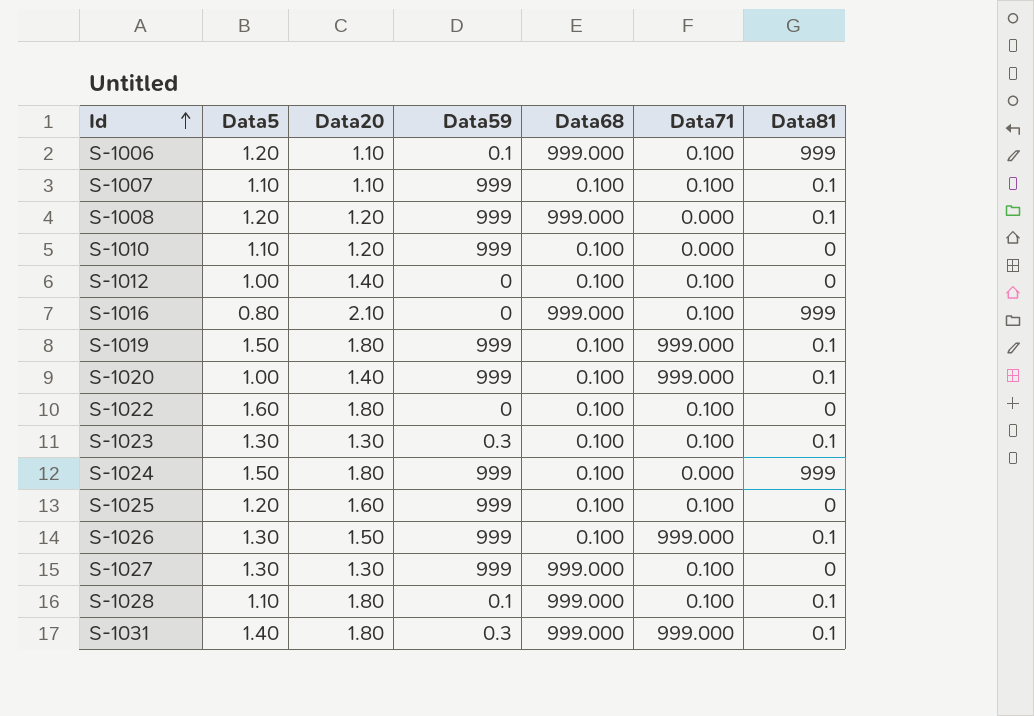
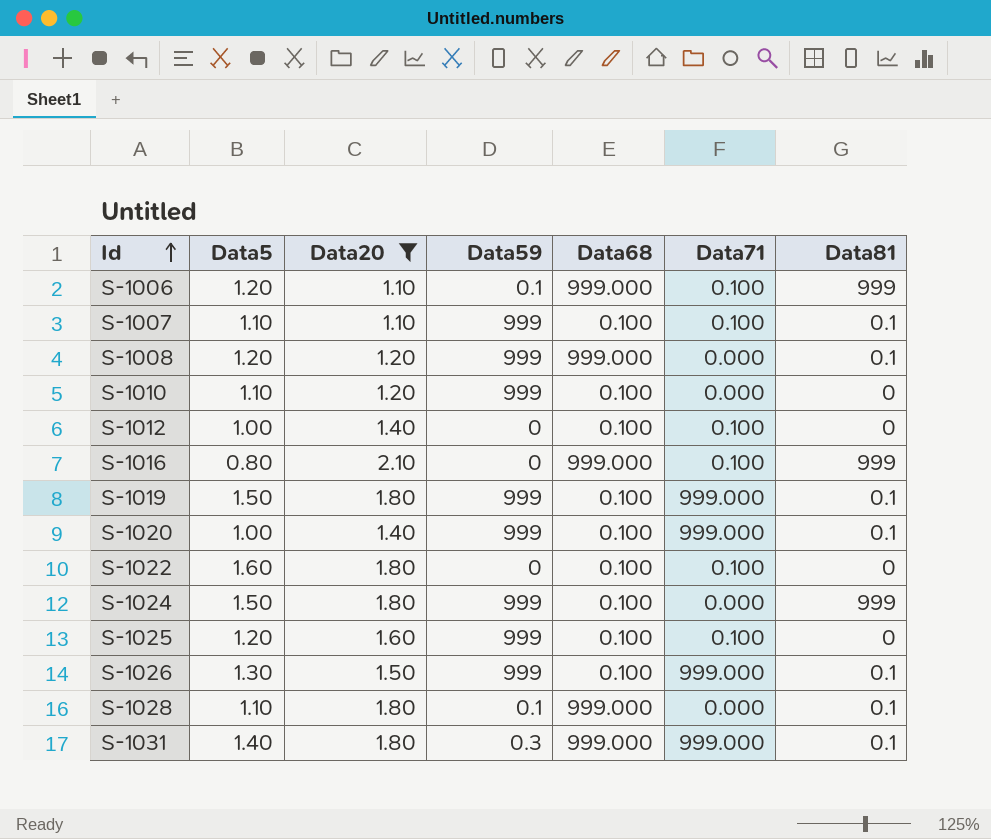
filter: none -> Data20 != 1.30
S-1028 | Data71: 0.100 -> 0.000

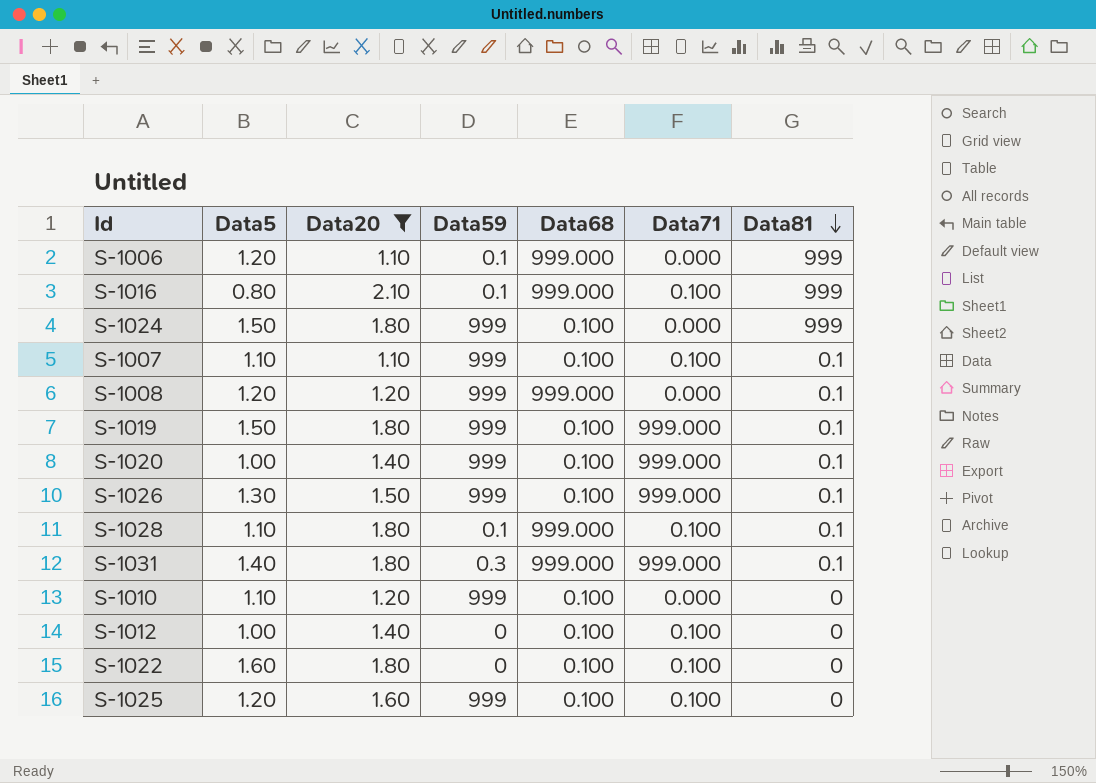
row order: Id ascending -> Data81 descending
S-1006 | Data71: 0.100 -> 0.000
S-1016 | Data59: 0 -> 0.1
S-1028 | Data71: 0.000 -> 0.100

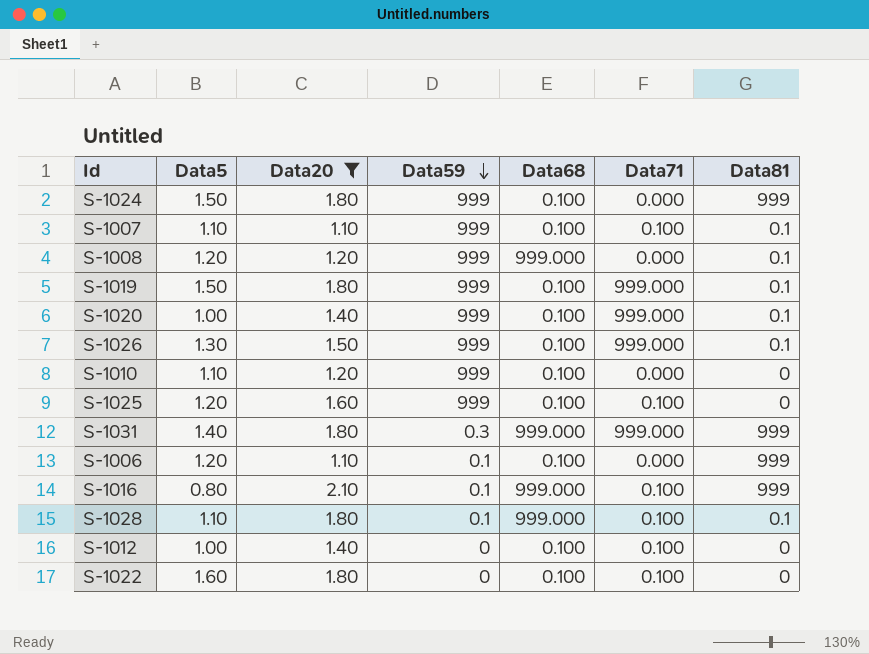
row order: Data81 descending -> Data59 descending
S-1031 | Data81: 0.1 -> 999
S-1006 | Data68: 999.000 -> 0.100

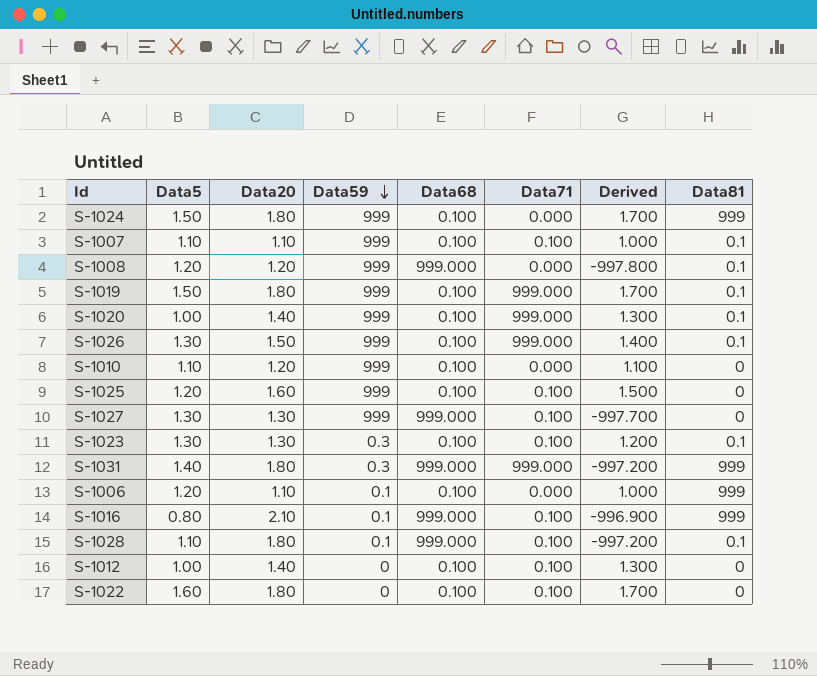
filter: Data20 != 1.30 -> none
column Derived | formula: none -> [Data20] - [Data68]

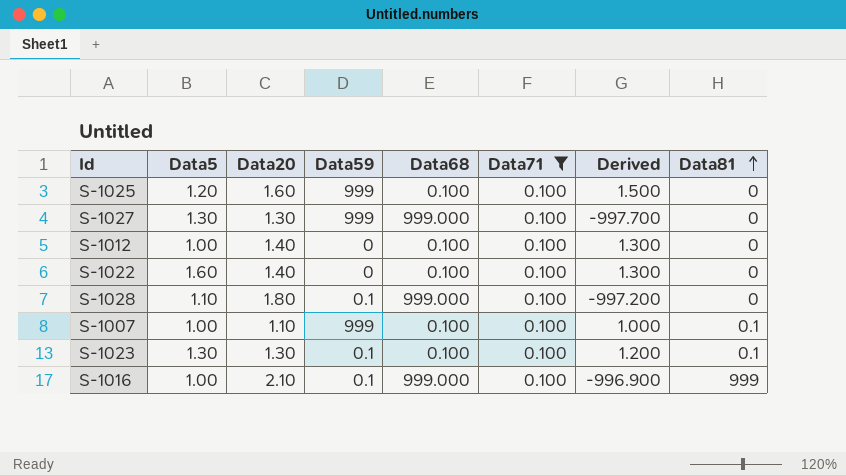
filter: none -> Data71 = 0.100
row order: Data59 descending -> Data81 ascending
S-1022 | Data20: 1.80 -> 1.40
S-1022 | Derived: 1.700 -> 1.300
S-1028 | Data81: 0.1 -> 0
S-1007 | Data5: 1.10 -> 1.00
S-1023 | Data59: 0.3 -> 0.1
S-1016 | Data5: 0.80 -> 1.00

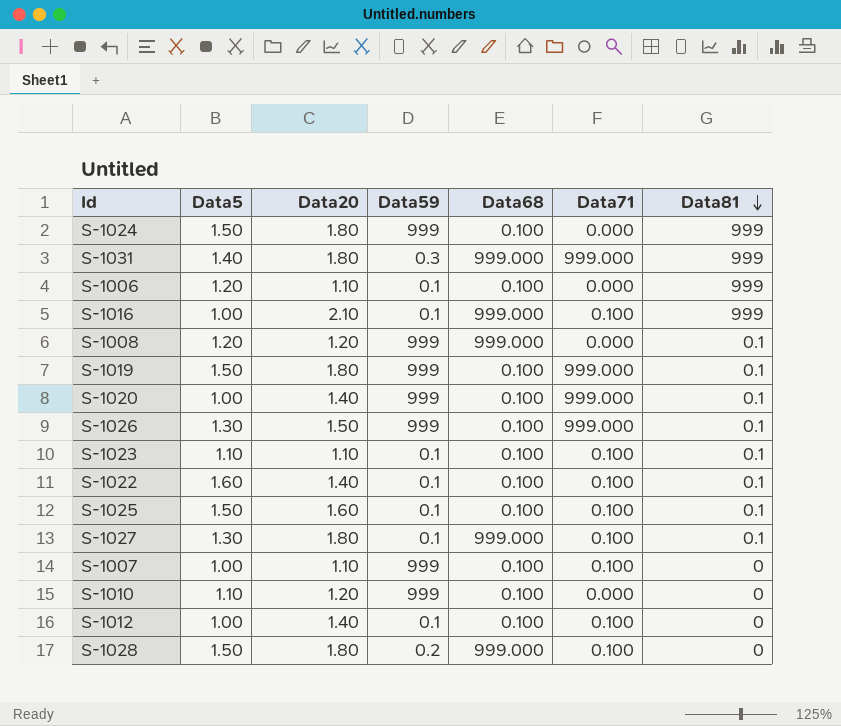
filter: Data71 = 0.100 -> none
row order: Data81 ascending -> Data81 descending
column Derived | formula: [Data20] - [Data68] -> none
S-1023 | Data5: 1.30 -> 1.10
S-1023 | Data20: 1.30 -> 1.10
S-1022 | Data59: 0 -> 0.1
S-1022 | Data81: 0 -> 0.1
S-1025 | Data5: 1.20 -> 1.50
S-1025 | Data59: 999 -> 0.1
S-1025 | Data81: 0 -> 0.1
S-1027 | Data20: 1.30 -> 1.80
S-1027 | Data59: 999 -> 0.1
S-1027 | Data81: 0 -> 0.1
S-1007 | Data81: 0.1 -> 0
S-1012 | Data59: 0 -> 0.1
S-1028 | Data5: 1.10 -> 1.50
S-1028 | Data59: 0.1 -> 0.2

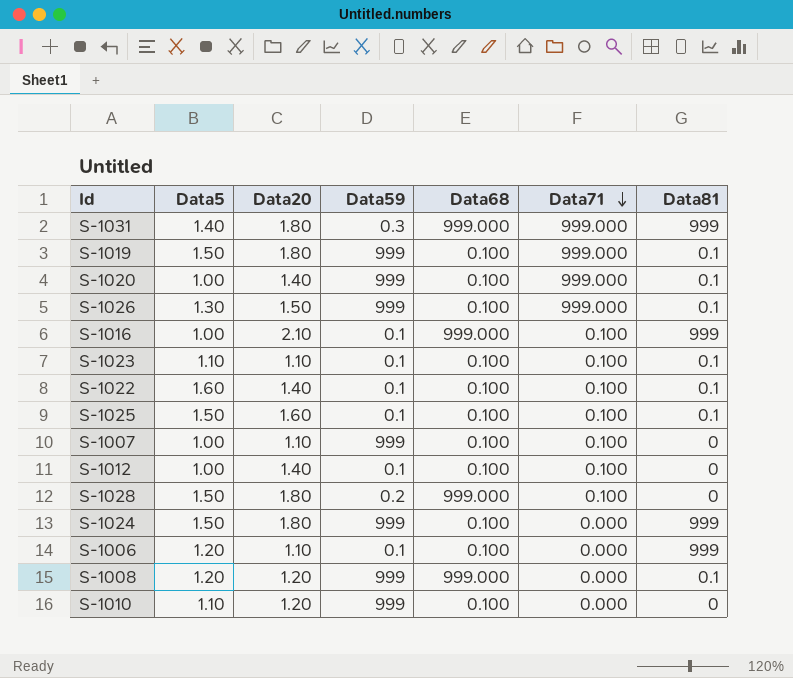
row order: Data81 descending -> Data71 descending
row S-1027: 1.30 | 1.80 | 0.1 | 999.000 | 0.100 | 0.1 -> none

